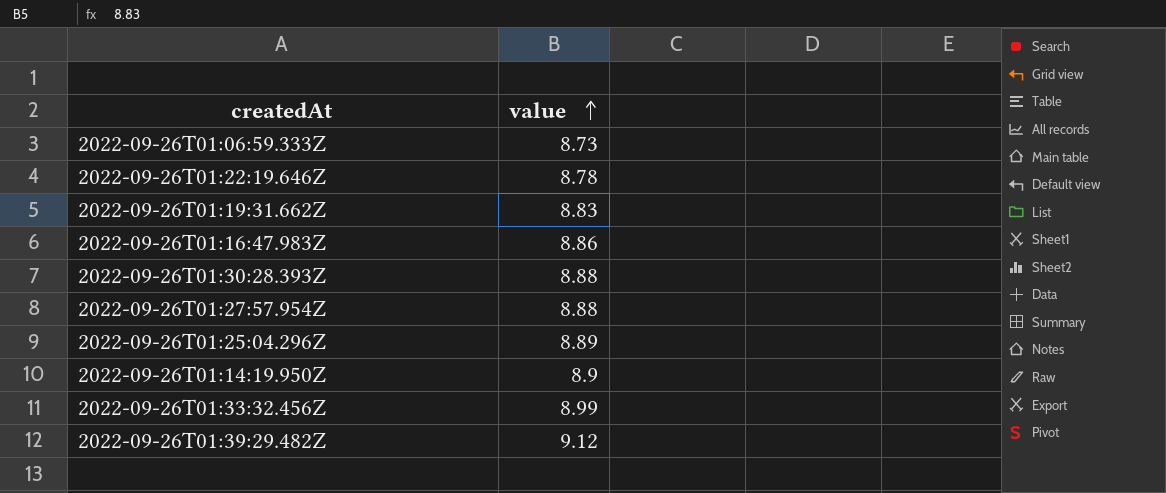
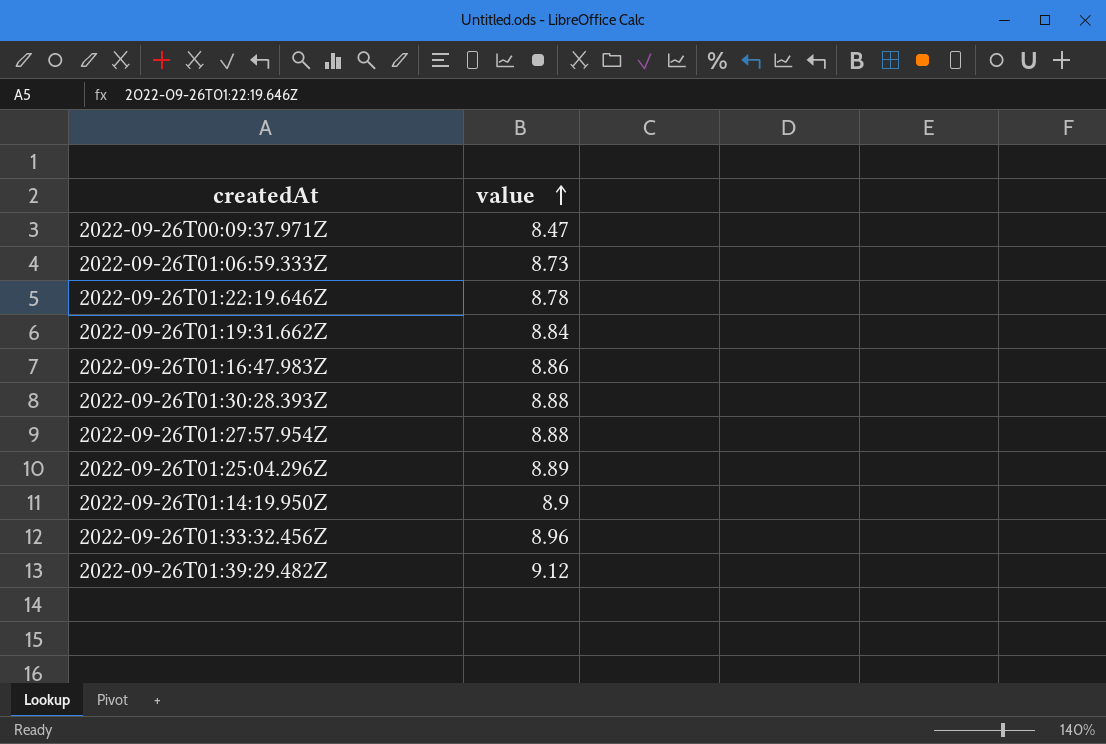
row 2022-09-26T00:09:37.971Z: none -> 8.47
2022-09-26T01:19:31.662Z | value: 8.83 -> 8.84
2022-09-26T01:33:32.456Z | value: 8.99 -> 8.96

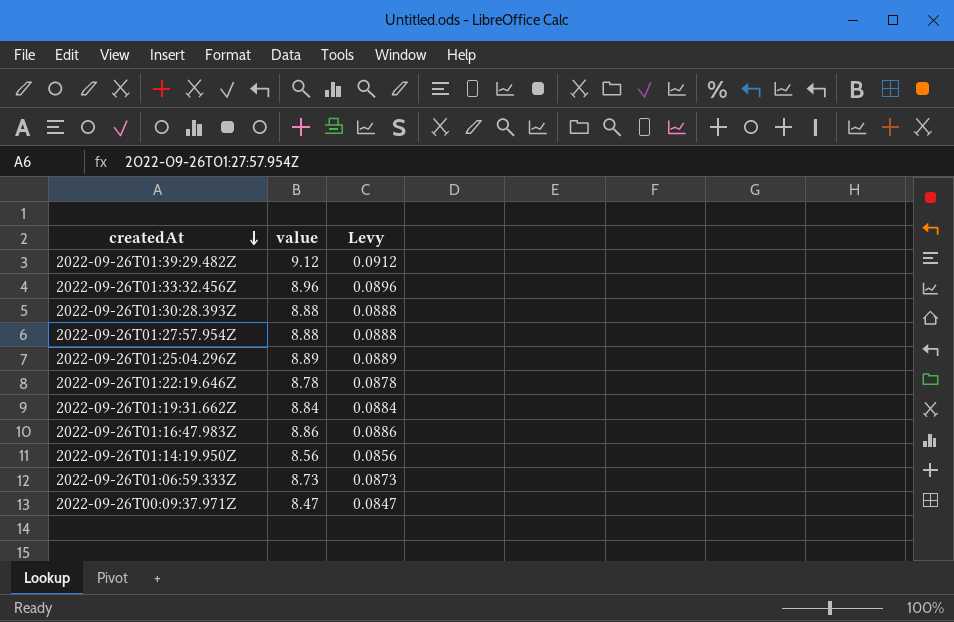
row order: value ascending -> createdAt descending
column Levy | formula: none -> [value] * 0.01
2022-09-26T01:14:19.950Z | value: 8.9 -> 8.56

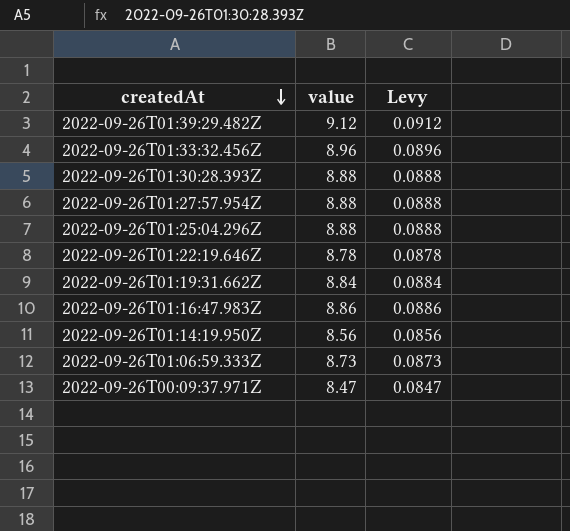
2022-09-26T01:25:04.296Z | value: 8.89 -> 8.88
2022-09-26T01:25:04.296Z | Levy: 0.0889 -> 0.0888

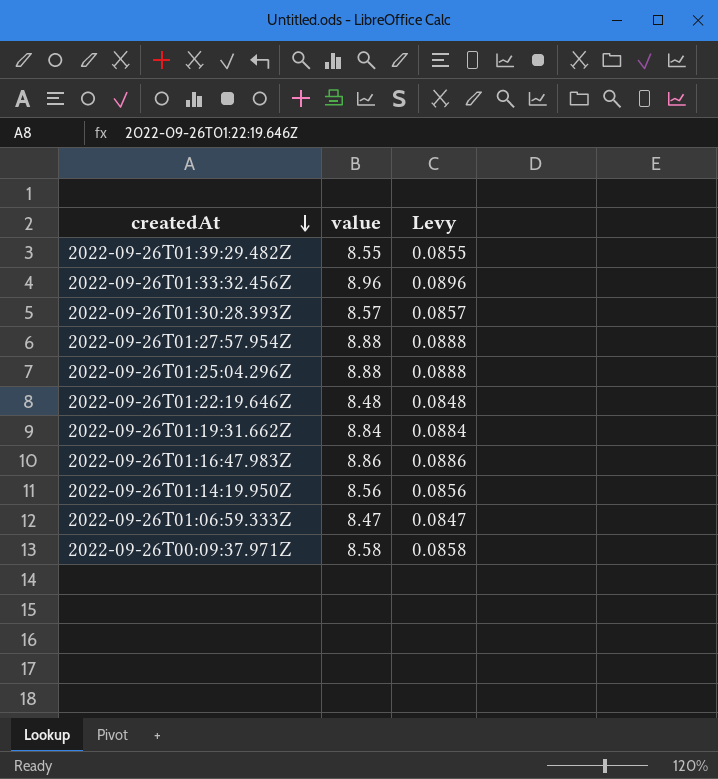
2022-09-26T01:39:29.482Z | value: 9.12 -> 8.55
2022-09-26T01:39:29.482Z | Levy: 0.0912 -> 0.0855
2022-09-26T01:30:28.393Z | value: 8.88 -> 8.57
2022-09-26T01:30:28.393Z | Levy: 0.0888 -> 0.0857
2022-09-26T01:22:19.646Z | value: 8.78 -> 8.48
2022-09-26T01:22:19.646Z | Levy: 0.0878 -> 0.0848
2022-09-26T01:06:59.333Z | value: 8.73 -> 8.47
2022-09-26T01:06:59.333Z | Levy: 0.0873 -> 0.0847
2022-09-26T00:09:37.971Z | value: 8.47 -> 8.58
2022-09-26T00:09:37.971Z | Levy: 0.0847 -> 0.0858

